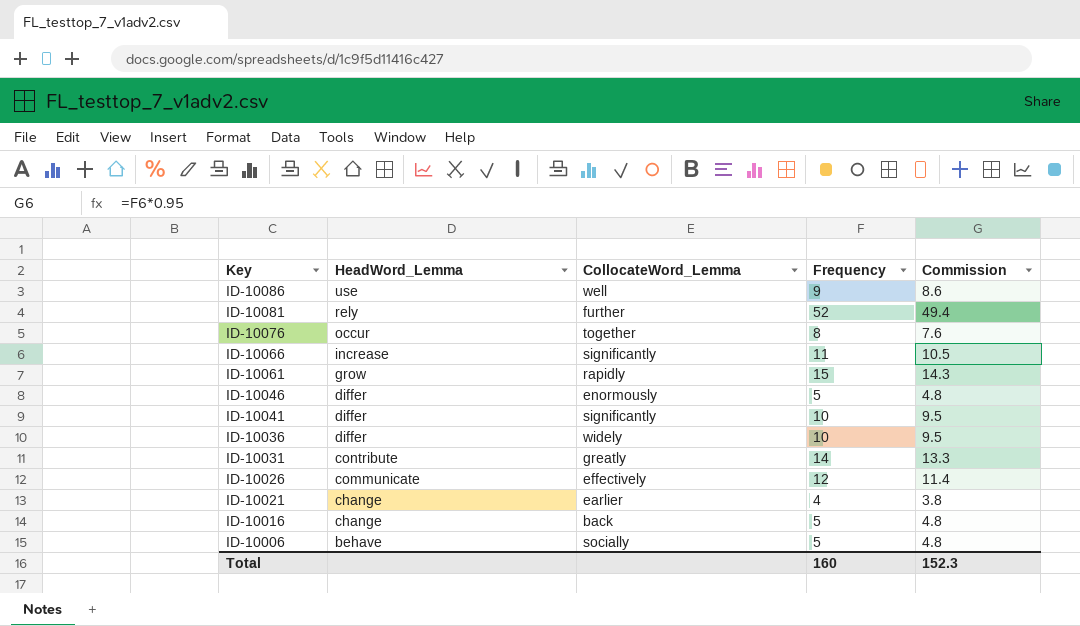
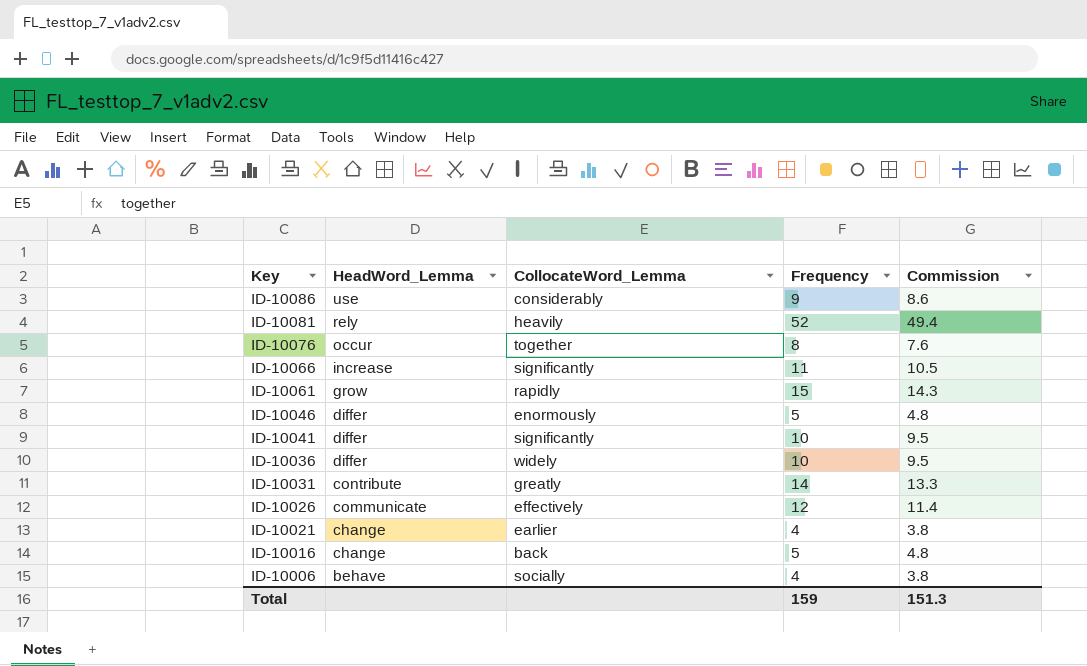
ID-10086 | CollocateWord_Lemma: well -> considerably
ID-10081 | CollocateWord_Lemma: further -> heavily
ID-10006 | Frequency: 5 -> 4
ID-10006 | Commission: 4.8 -> 3.8
Total | Frequency: 160 -> 159
Total | Commission: 152.3 -> 151.3

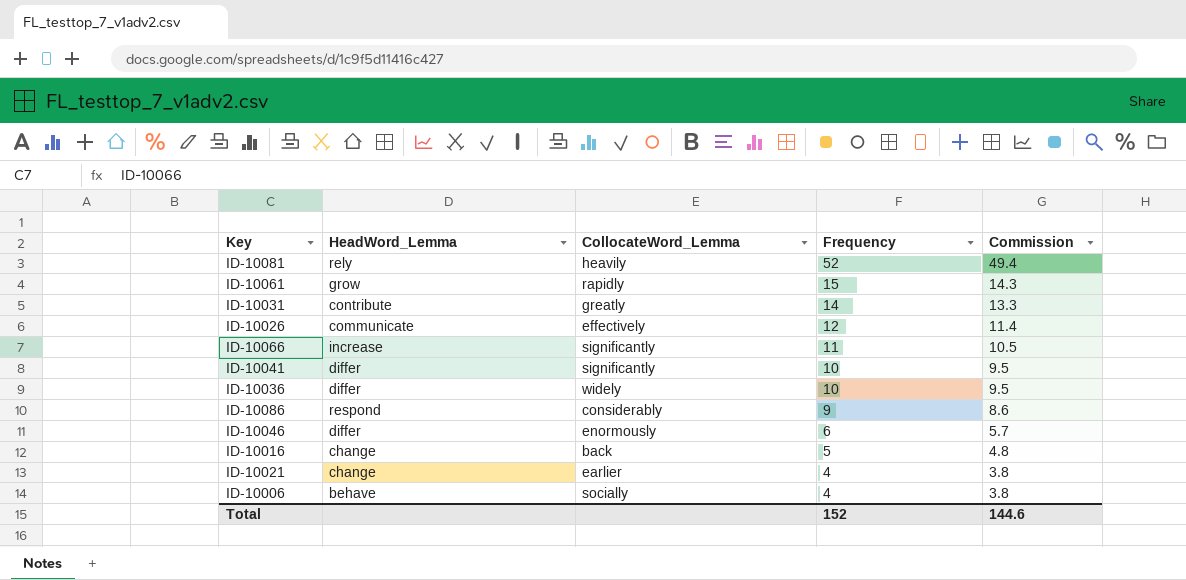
row order: Key descending -> Frequency descending
row ID-10076: occur | together | 8 | 7.6 -> none
ID-10086 | HeadWord_Lemma: use -> respond
ID-10046 | Frequency: 5 -> 6
ID-10046 | Commission: 4.8 -> 5.7
Total | Frequency: 159 -> 152
Total | Commission: 151.3 -> 144.6

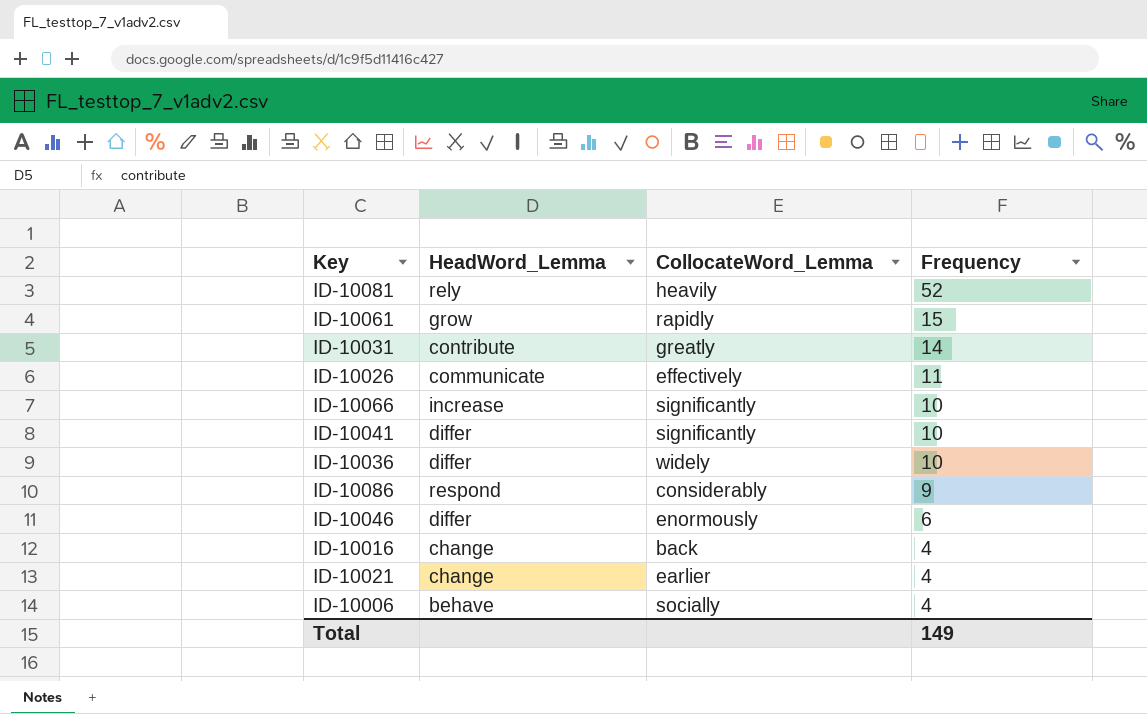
column Commission | formula: [Frequency] * 0.95 -> none
ID-10026 | Frequency: 12 -> 11
ID-10066 | Frequency: 11 -> 10
ID-10016 | Frequency: 5 -> 4
Total | Frequency: 152 -> 149

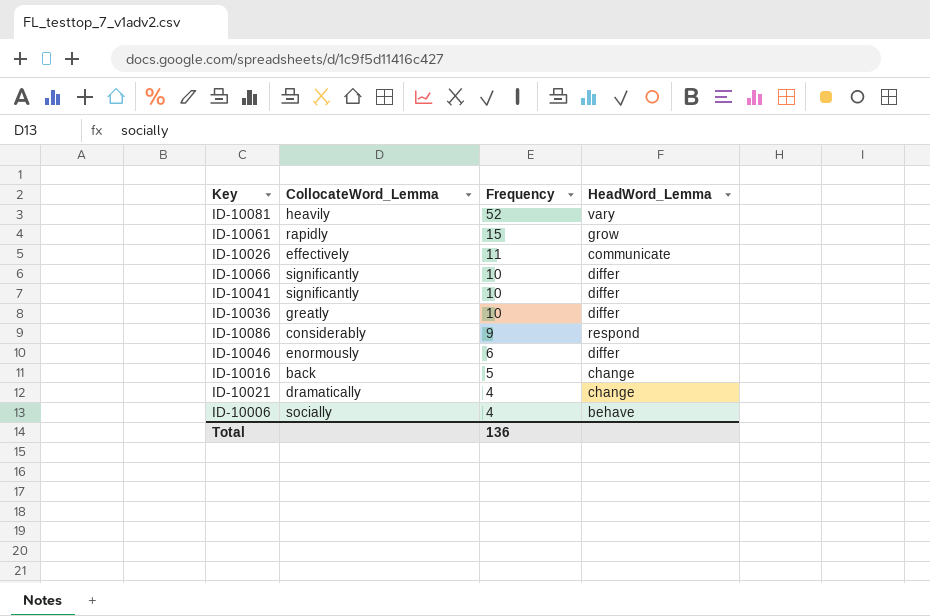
column HeadWord_Lemma | position: 2 -> 4
row ID-10031: contribute | greatly | 14 -> none
ID-10081 | HeadWord_Lemma: rely -> vary
ID-10066 | HeadWord_Lemma: increase -> differ
ID-10036 | CollocateWord_Lemma: widely -> greatly
ID-10016 | Frequency: 4 -> 5
ID-10021 | CollocateWord_Lemma: earlier -> dramatically
Total | Frequency: 149 -> 136

